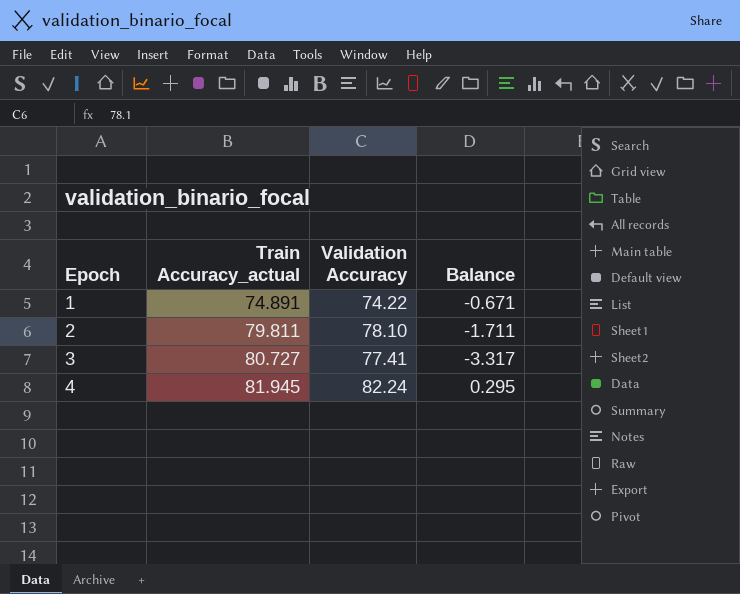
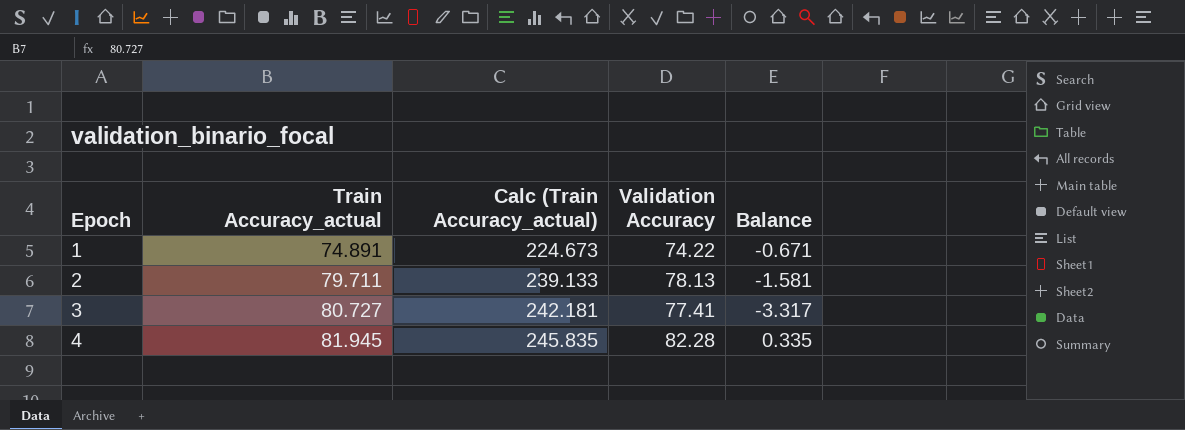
column Calc (Train Accuracy_actual) | formula: none -> [Train Accuracy_actual] * 3
2 | Train Accuracy_actual: 79.811 -> 79.711
2 | Validation Accuracy: 78.10 -> 78.13
2 | Balance: -1.711 -> -1.581
4 | Validation Accuracy: 82.24 -> 82.28
4 | Balance: 0.295 -> 0.335

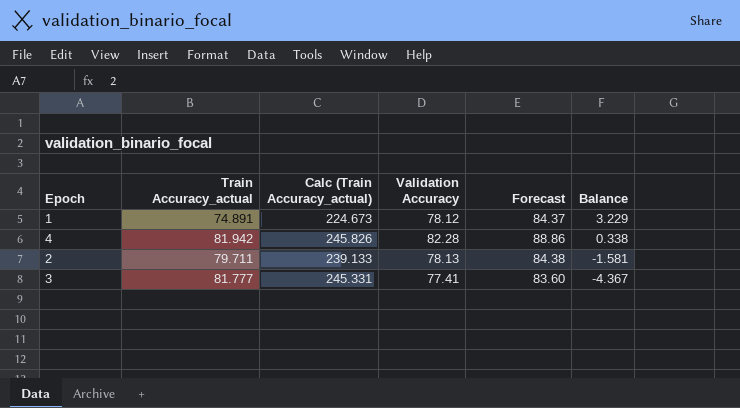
row order: Epoch ascending -> Balance descending
column Forecast | formula: none -> [Validation Accuracy] * 1.08
1 | Validation Accuracy: 74.22 -> 78.12
1 | Balance: -0.671 -> 3.229
4 | Train Accuracy_actual: 81.945 -> 81.942
4 | Calc (Train Accuracy_actual): 245.835 -> 245.826
4 | Balance: 0.335 -> 0.338
3 | Train Accuracy_actual: 80.727 -> 81.777
3 | Calc (Train Accuracy_actual): 242.181 -> 245.331
3 | Balance: -3.317 -> -4.367

